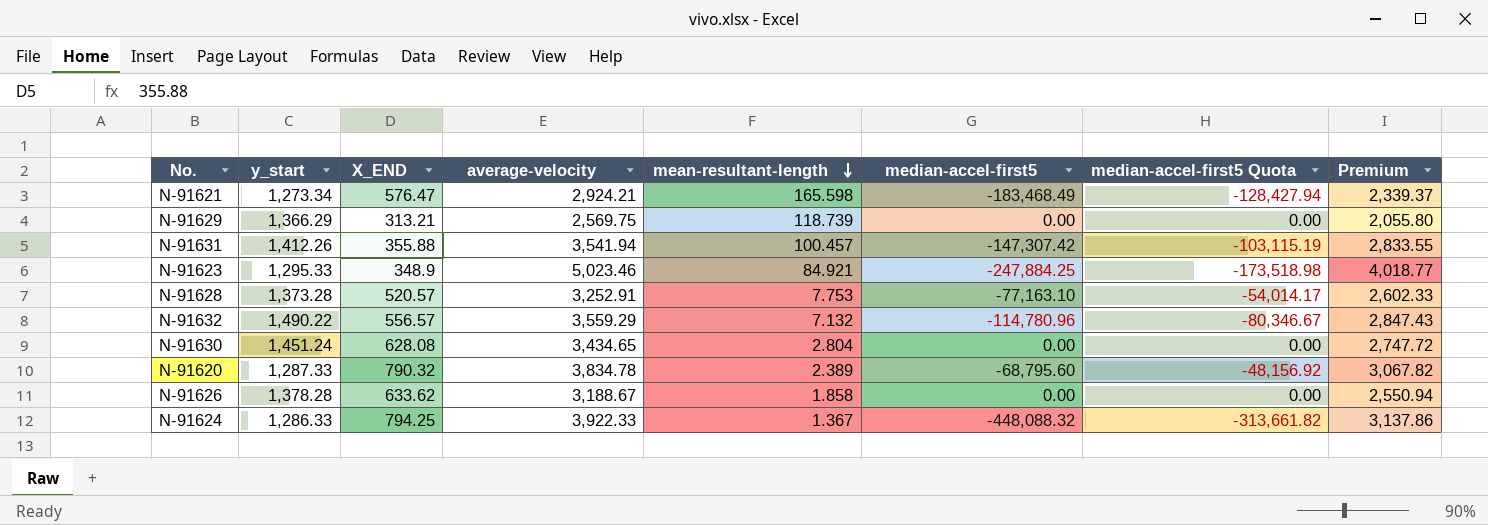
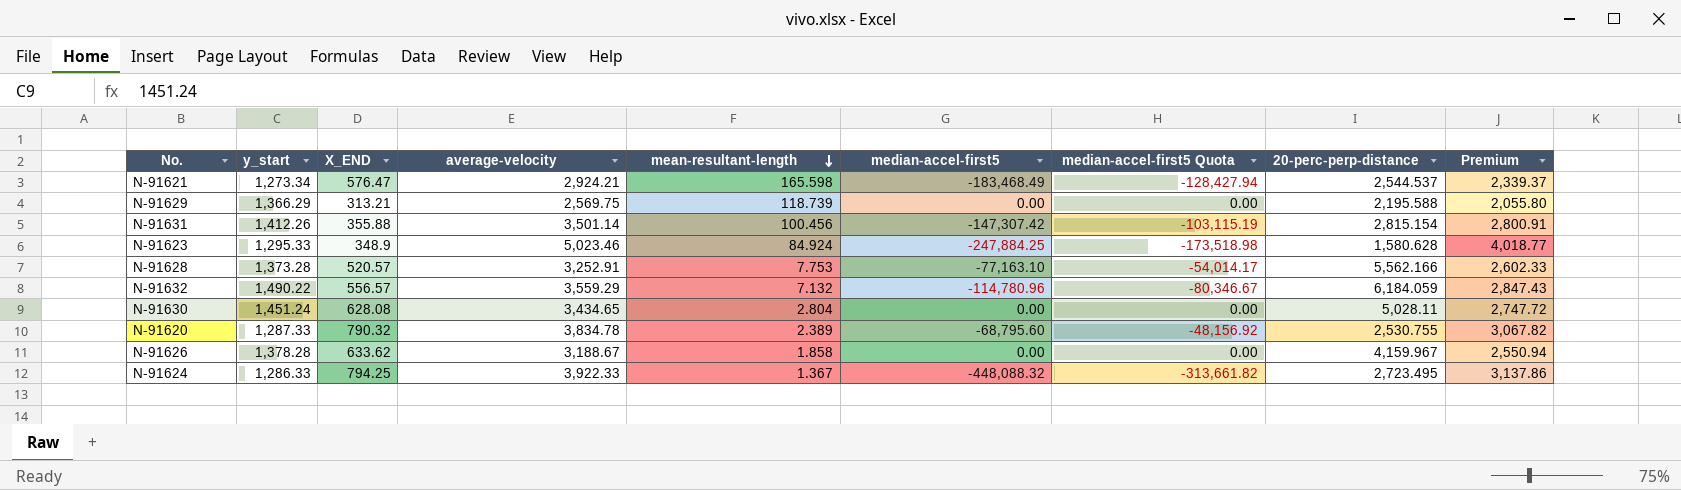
column 20-perc-perp-distance | position: none -> 8
N-91631 | average-velocity: 3,541.94 -> 3,501.14
N-91631 | mean-resultant-length: 100.457 -> 100.456
N-91631 | Premium: 2,833.55 -> 2,800.91
N-91623 | mean-resultant-length: 84.921 -> 84.924

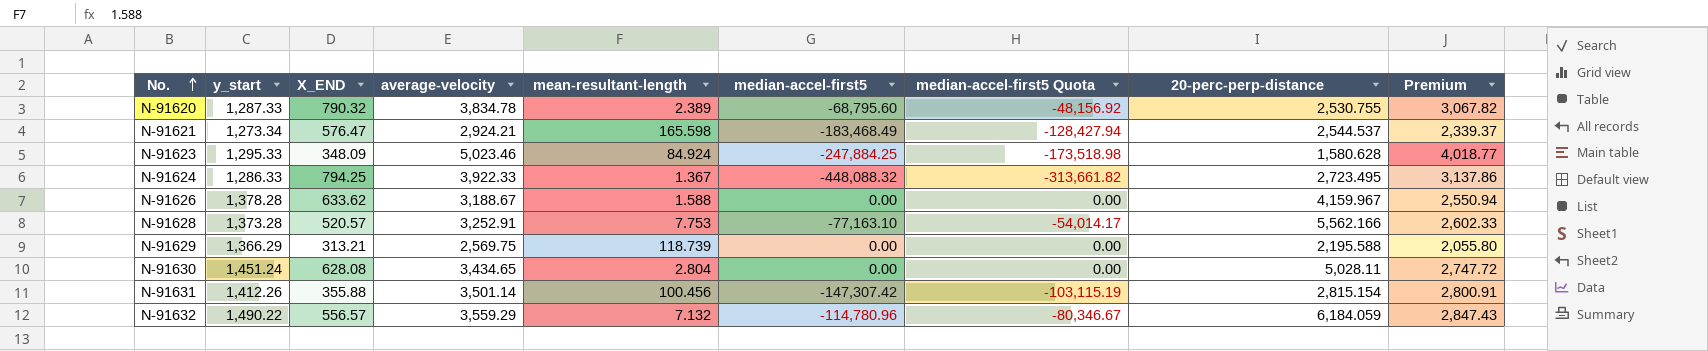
row order: mean-resultant-length descending -> No. ascending
N-91623 | X_END: 348.9 -> 348.09
N-91626 | mean-resultant-length: 1.858 -> 1.588

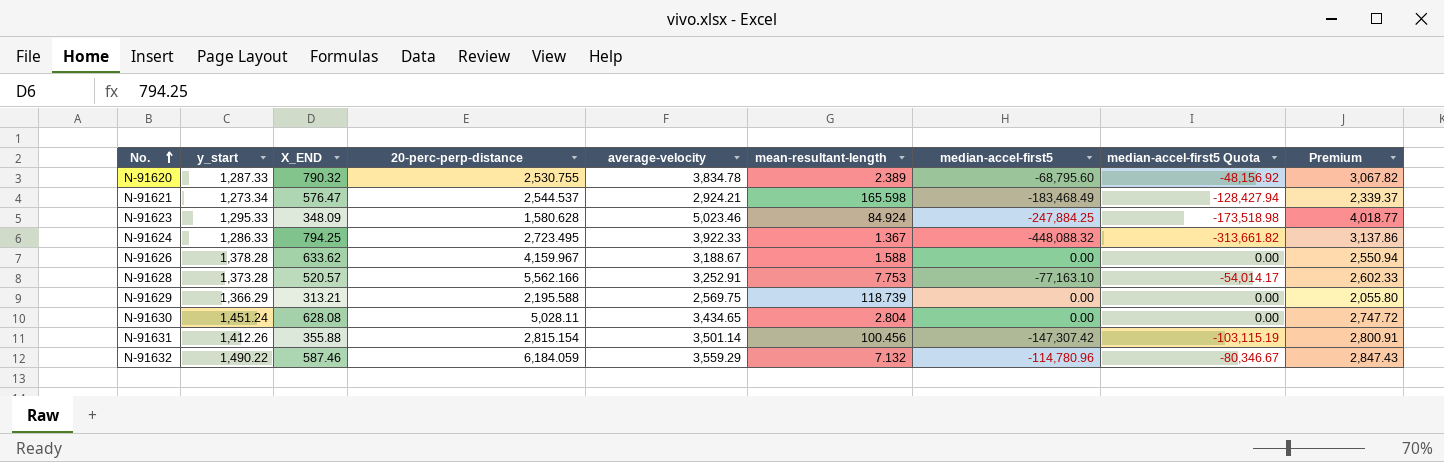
column 20-perc-perp-distance | position: 8 -> 4
N-91632 | X_END: 556.57 -> 587.46

